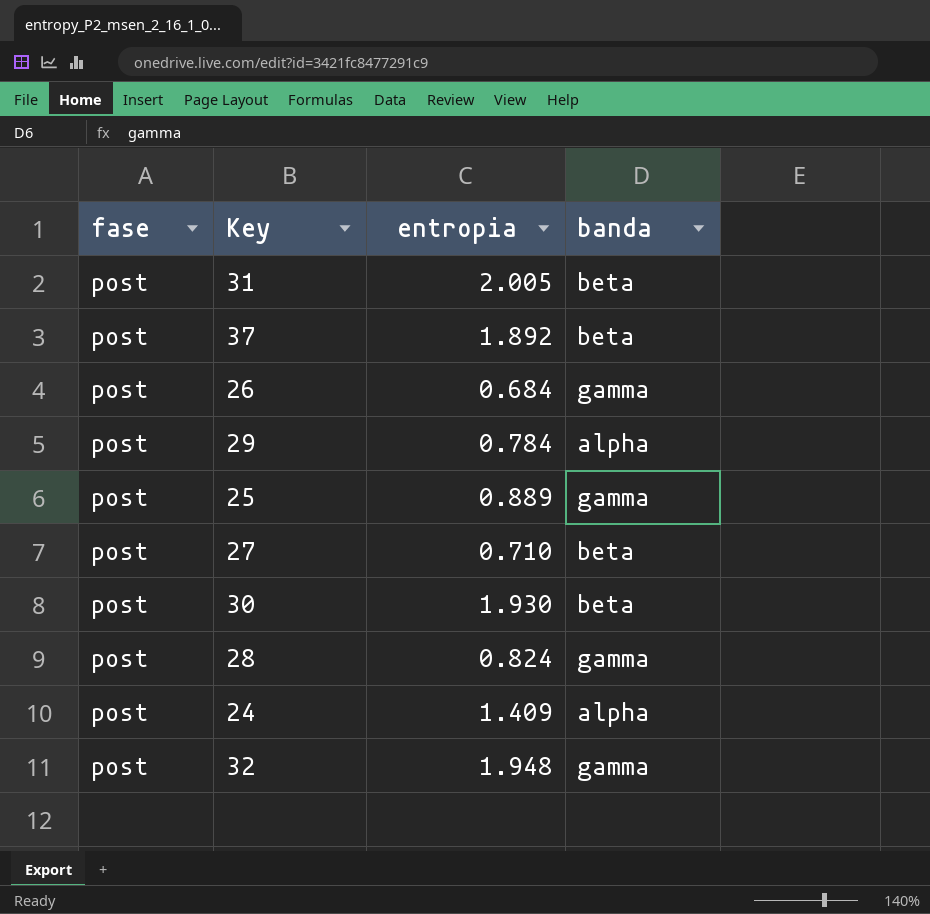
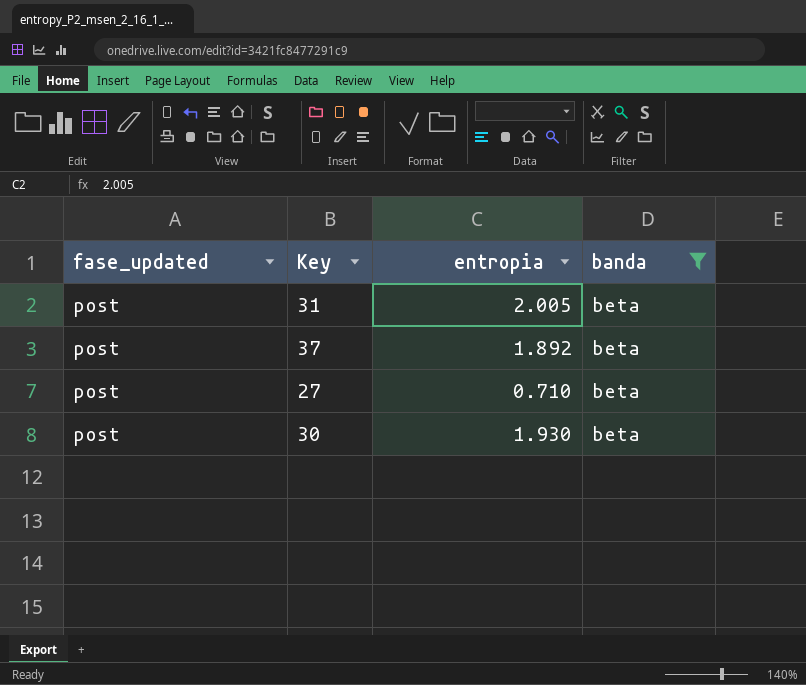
filter: none -> banda = beta
column name: fase -> fase_updated

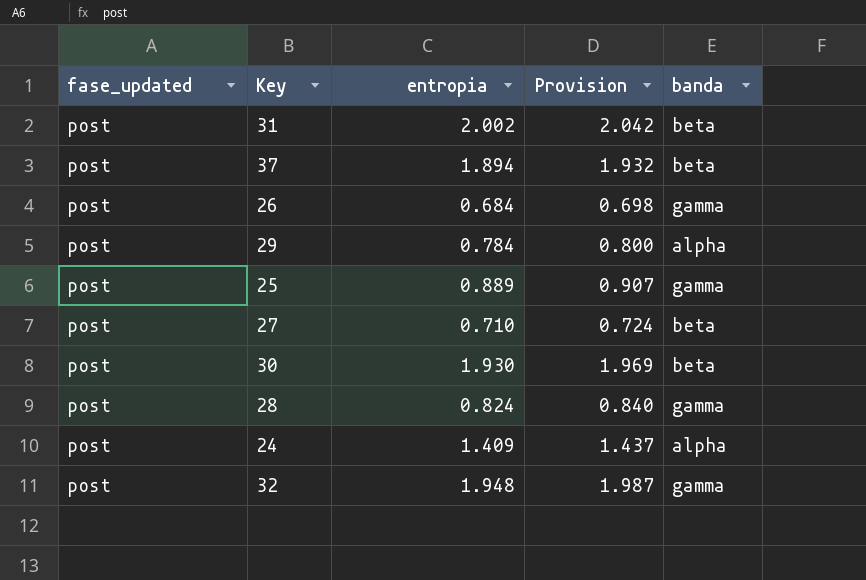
filter: banda = beta -> none
column Provision | formula: none -> [entropia] * 1.02
31 | entropia: 2.005 -> 2.002
37 | entropia: 1.892 -> 1.894

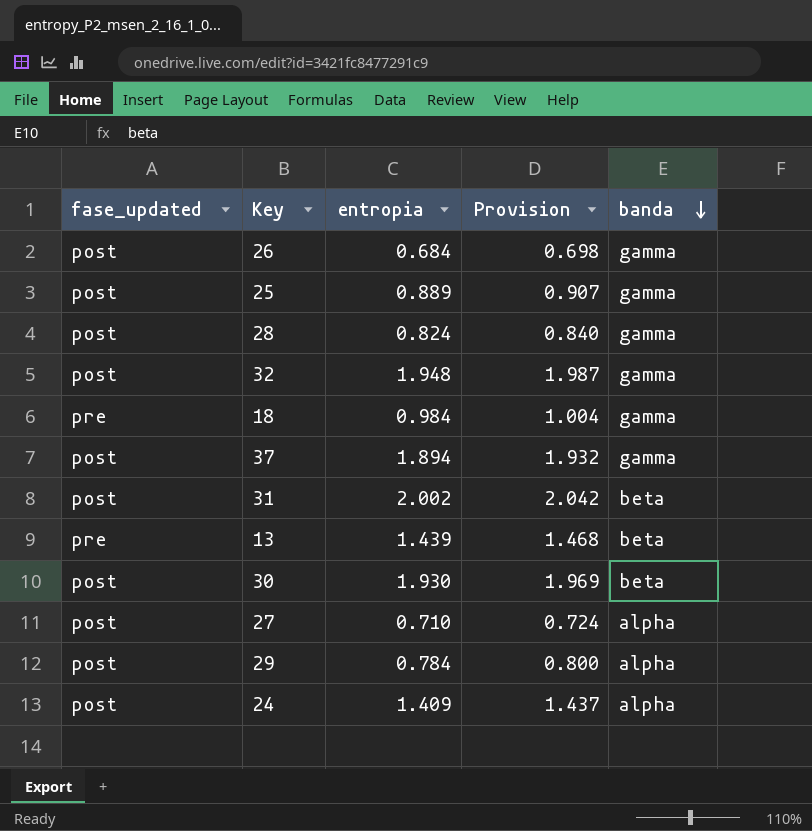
row order: none -> banda descending
row 18: none -> pre | 0.984 | 1.004 | gamma
37 | banda: beta -> gamma
row 13: none -> pre | 1.439 | 1.468 | beta
27 | banda: beta -> alpha

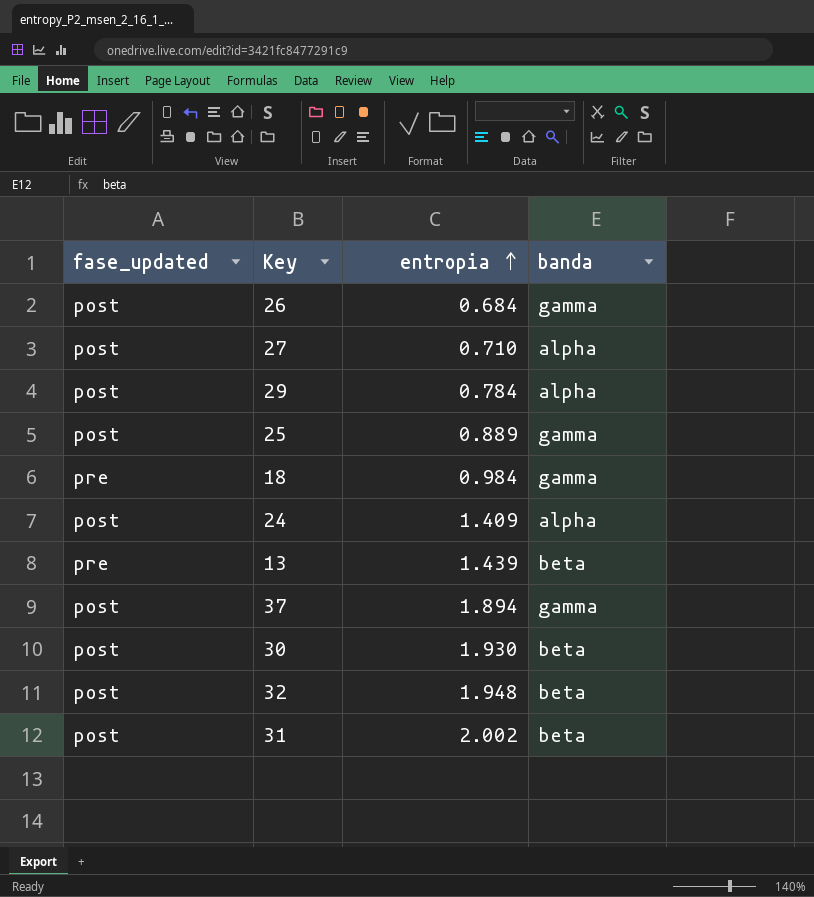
row order: banda descending -> entropia ascending
column Provision | formula: [entropia] * 1.02 -> none
row 28: post | 0.824 | 0.840 | gamma -> none
32 | banda: gamma -> beta

